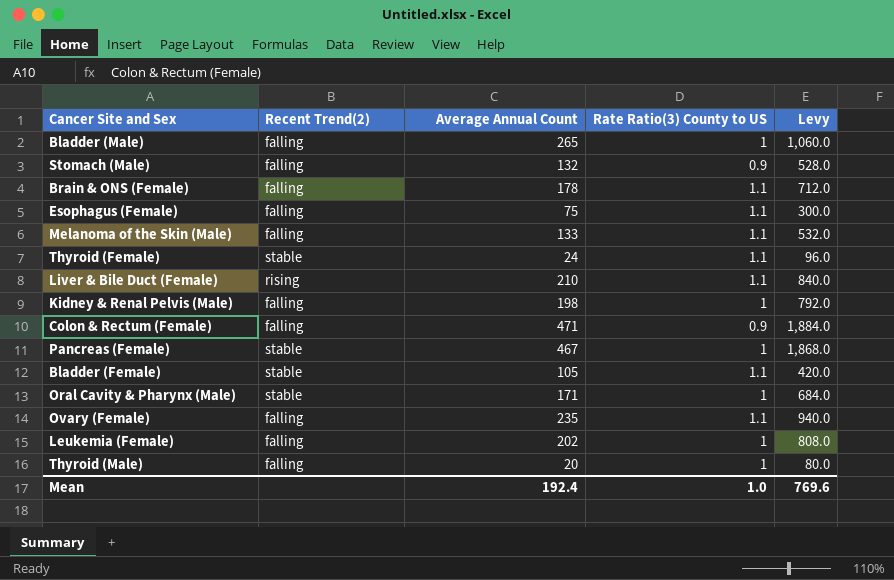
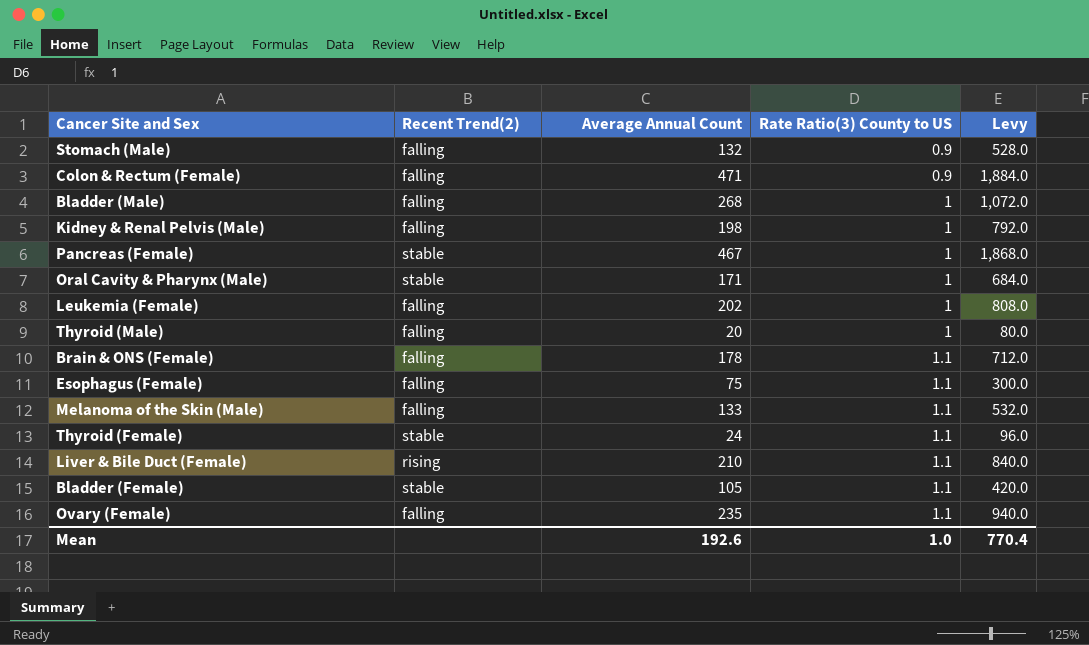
row order: none -> Rate Ratio(3) County to US ascending
Bladder (Male) | Average Annual Count: 265 -> 268
Bladder (Male) | Levy: 1,060.0 -> 1,072.0
Mean | Average Annual Count: 192.4 -> 192.6
Mean | Levy: 769.6 -> 770.4

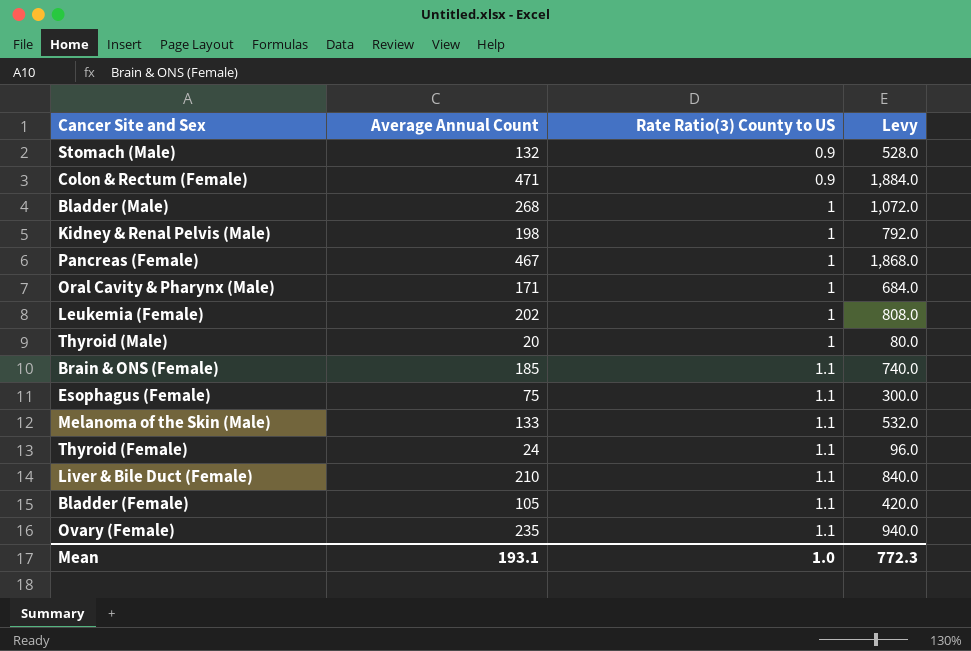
column Recent Trend(2) | position: 2 -> none
Brain & ONS (Female) | Average Annual Count: 178 -> 185
Brain & ONS (Female) | Levy: 712.0 -> 740.0
Mean | Average Annual Count: 192.6 -> 193.1
Mean | Levy: 770.4 -> 772.3

